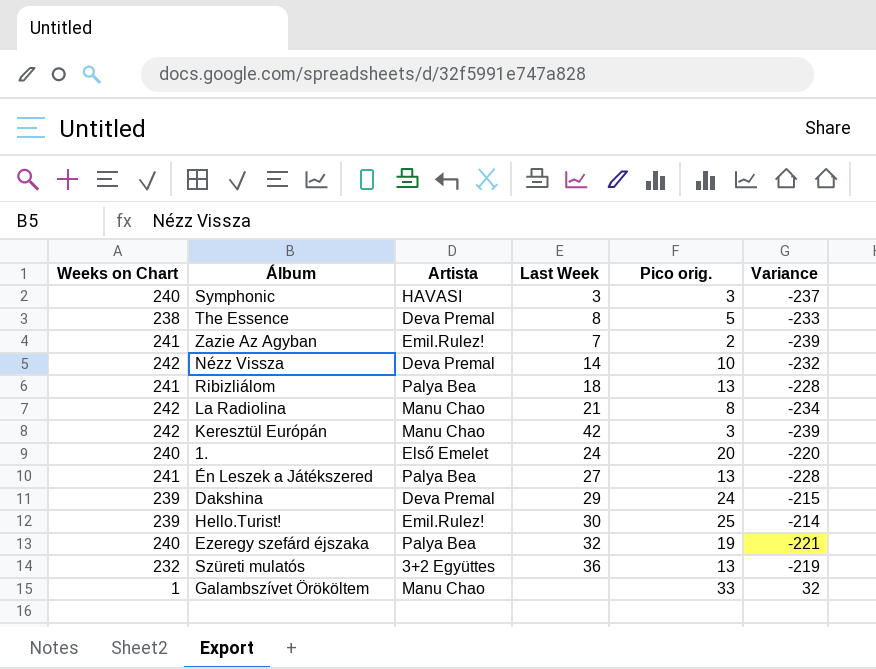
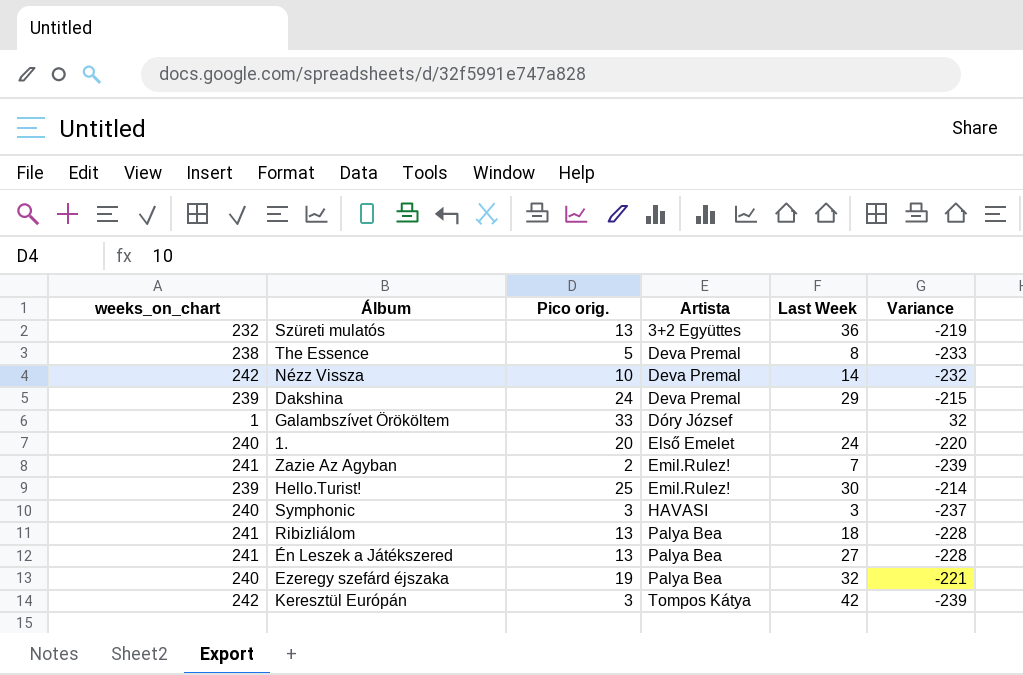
row order: none -> Artista ascending
column name: Weeks on Chart -> weeks_on_chart
column Pico orig. | position: 5 -> 3
row La Radiolina: 242 | Manu Chao | 21 | 8 | -234 -> none
Galambszívet Örököltem | Artista: Manu Chao -> Dóry József
Keresztül Európán | Artista: Manu Chao -> Tompos Kátya

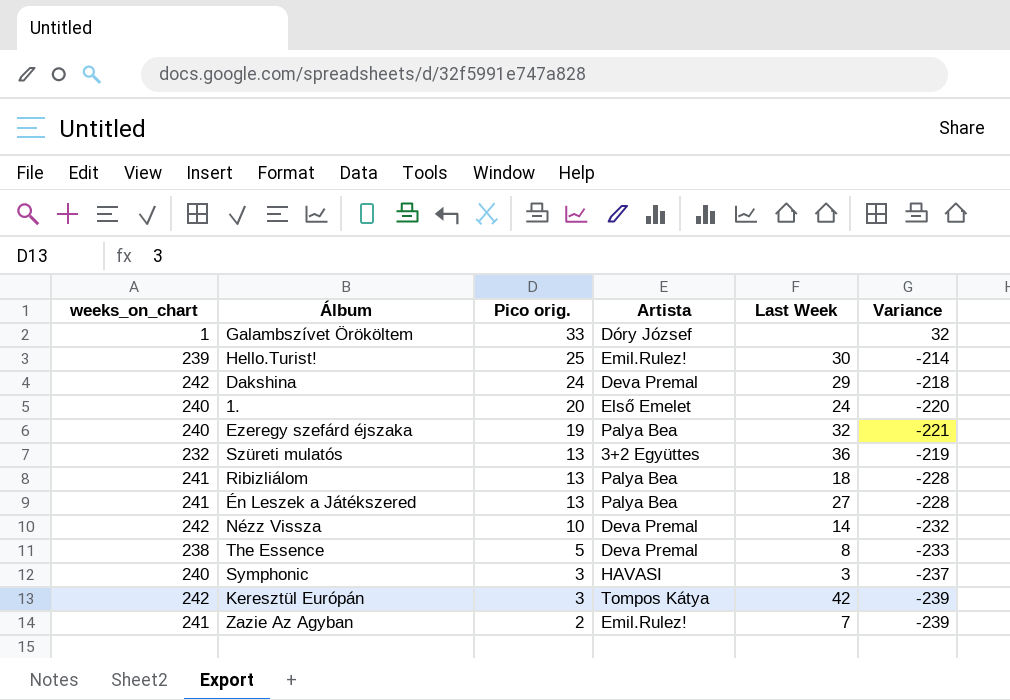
row order: Artista ascending -> Pico orig. descending
Dakshina | weeks_on_chart: 239 -> 242
Dakshina | Variance: -215 -> -218

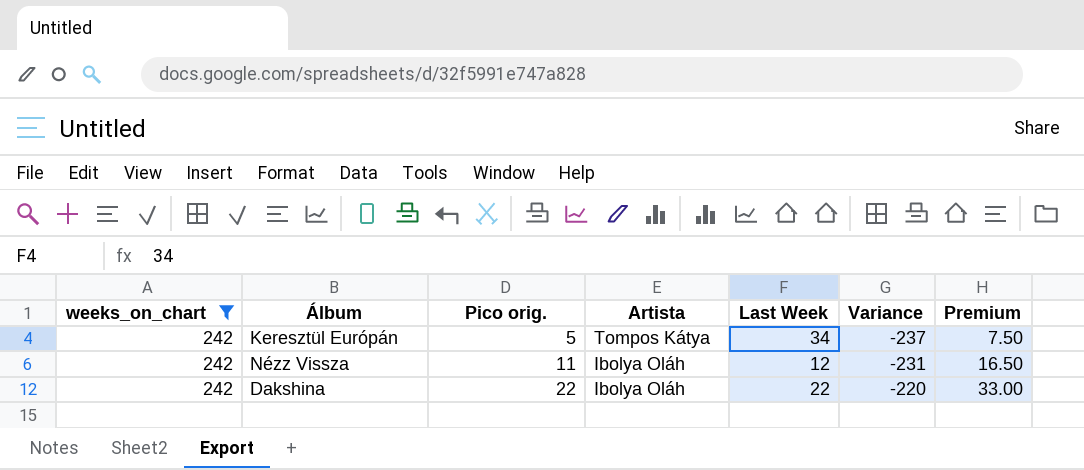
filter: none -> weeks_on_chart = 242
row order: Pico orig. descending -> Pico orig. ascending
column Premium | formula: none -> [Pico orig.] * 1.5
Keresztül Európán | Pico orig.: 3 -> 5
Keresztül Európán | Last Week: 42 -> 34
Keresztül Európán | Variance: -239 -> -237
Nézz Vissza | Pico orig.: 10 -> 11
Nézz Vissza | Artista: Deva Premal -> Ibolya Oláh
Nézz Vissza | Last Week: 14 -> 12
Nézz Vissza | Variance: -232 -> -231
Dakshina | Pico orig.: 24 -> 22
Dakshina | Artista: Deva Premal -> Ibolya Oláh
Dakshina | Last Week: 29 -> 22
Dakshina | Variance: -218 -> -220

